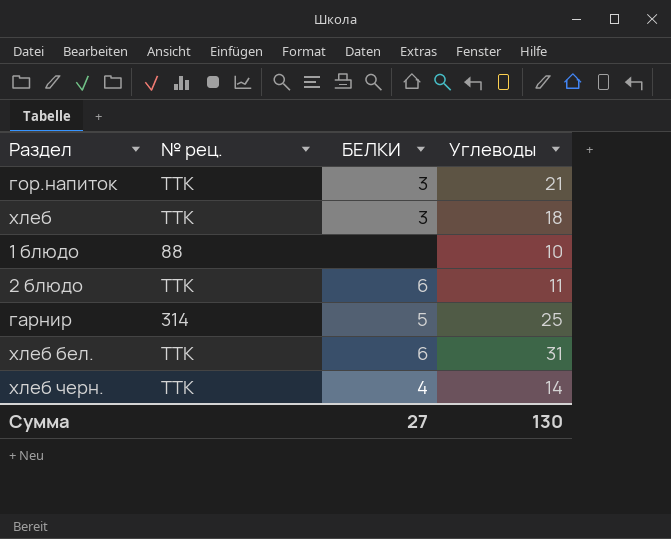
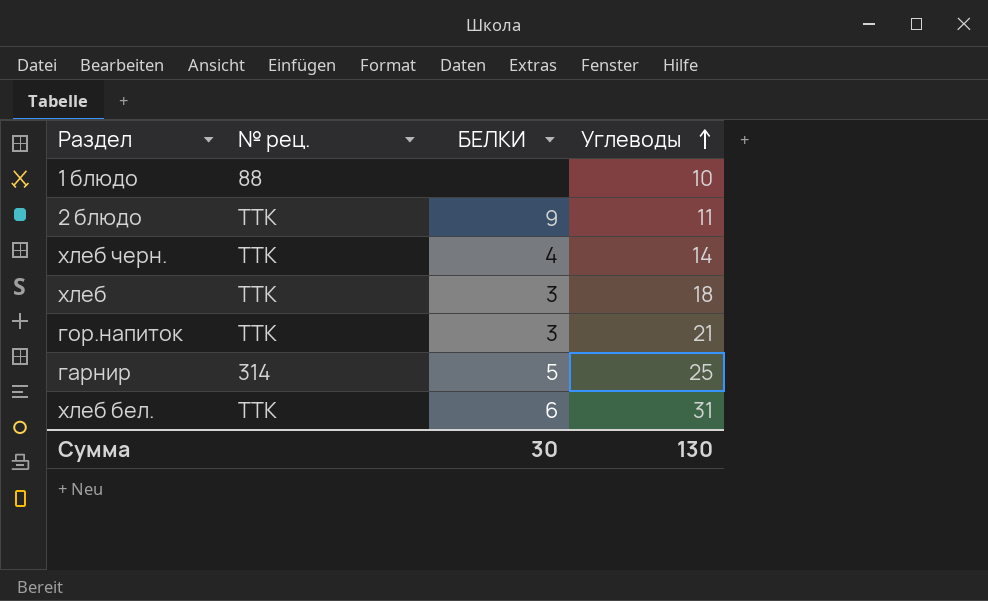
row order: none -> Углеводы ascending
2 блюдо | БЕЛКИ: 6 -> 9
Сумма | БЕЛКИ: 27 -> 30

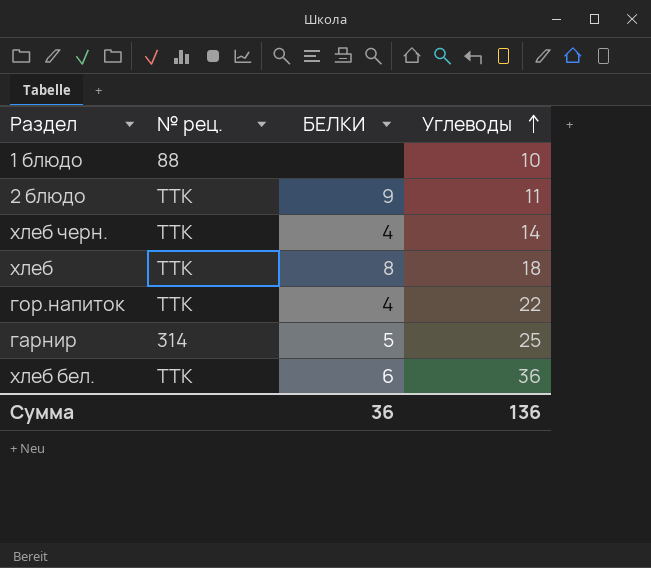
хлеб | БЕЛКИ: 3 -> 8
гор.напиток | БЕЛКИ: 3 -> 4
гор.напиток | Углеводы: 21 -> 22
хлеб бел. | Углеводы: 31 -> 36
Сумма | БЕЛКИ: 30 -> 36
Сумма | Углеводы: 130 -> 136

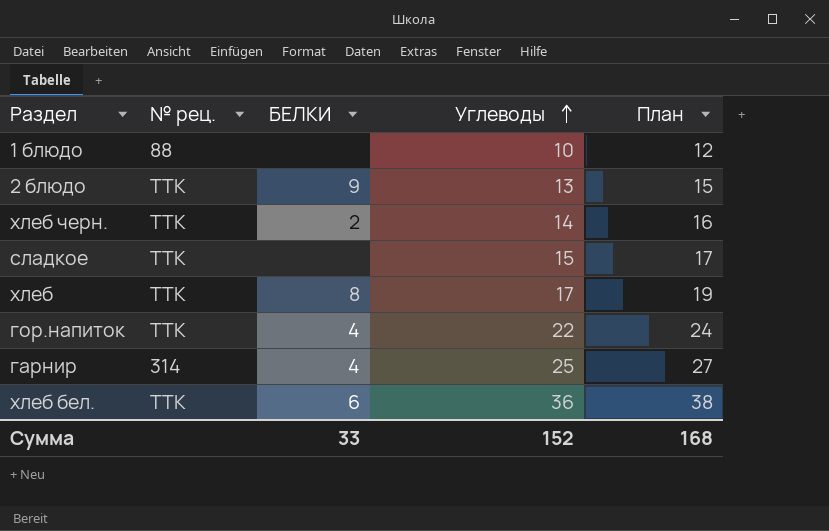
column План | formula: none -> [Углеводы] + 2
2 блюдо | Углеводы: 11 -> 13
хлеб черн. | БЕЛКИ: 4 -> 2
row сладкое: none -> ТТК | none | 15 | 17
хлеб | Углеводы: 18 -> 17
гарнир | БЕЛКИ: 5 -> 4
Сумма | БЕЛКИ: 36 -> 33
Сумма | Углеводы: 136 -> 152

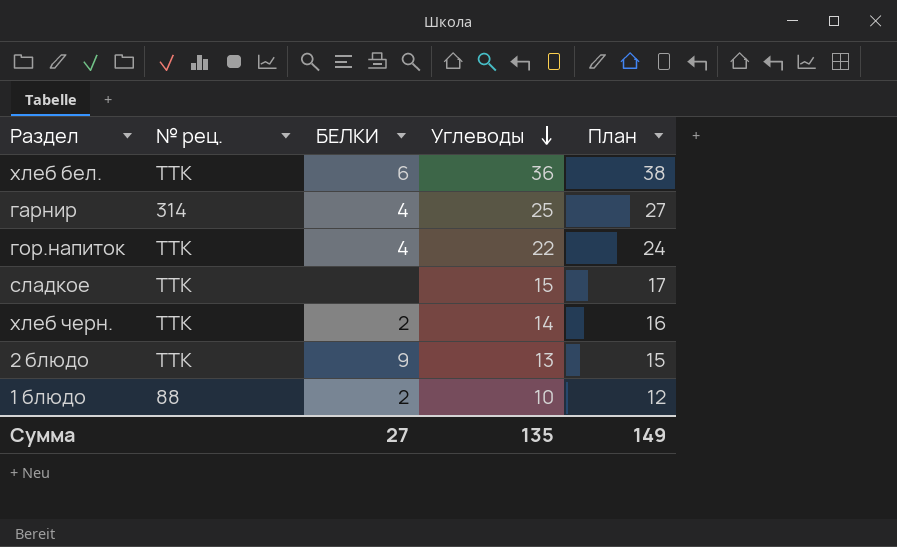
row order: Углеводы ascending -> Углеводы descending
row хлеб: ТТК | 8 | 17 | 19 -> none
1 блюдо | БЕЛКИ: none -> 2
Сумма | БЕЛКИ: 33 -> 27
Сумма | Углеводы: 152 -> 135
Сумма | План: 168 -> 149

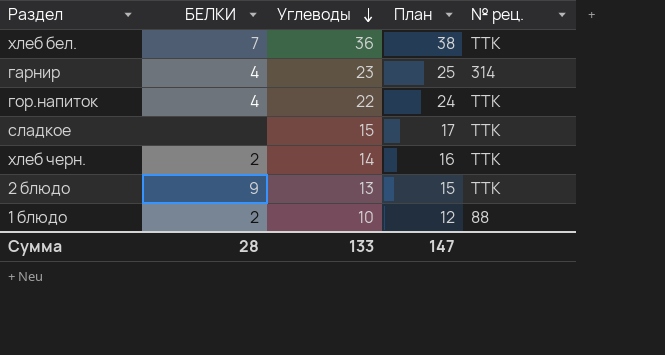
column № рец. | position: 2 -> 5
хлеб бел. | БЕЛКИ: 6 -> 7
гарнир | Углеводы: 25 -> 23
гарнир | План: 27 -> 25
Сумма | БЕЛКИ: 27 -> 28
Сумма | Углеводы: 135 -> 133
Сумма | План: 149 -> 147

